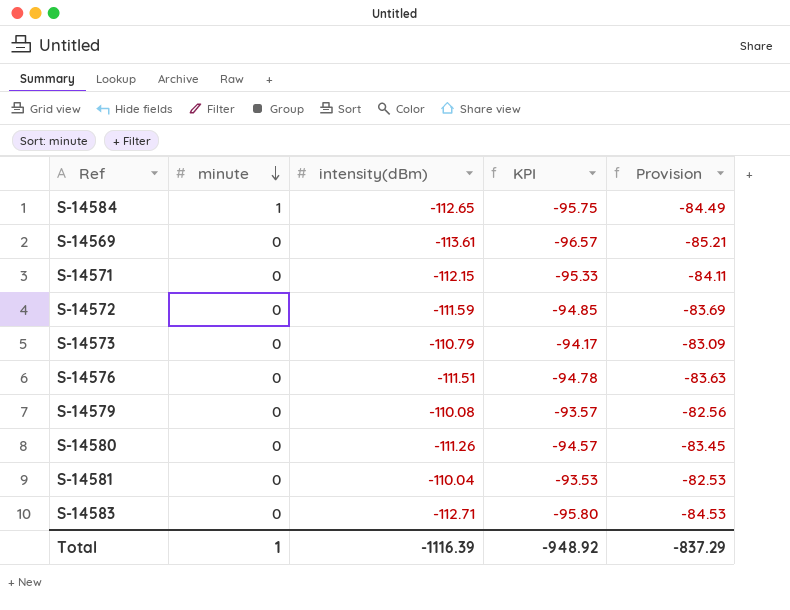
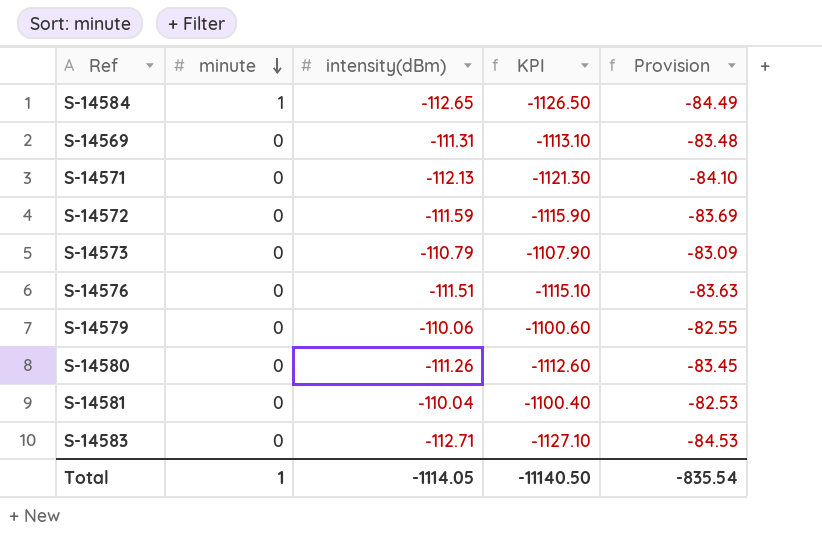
column KPI | formula: [intensity(dBm)] * 0.85 -> [intensity(dBm)] * 10
S-14569 | intensity(dBm): -113.61 -> -111.31
S-14569 | Provision: -85.21 -> -83.48
S-14571 | intensity(dBm): -112.15 -> -112.13
S-14571 | Provision: -84.11 -> -84.10
S-14579 | intensity(dBm): -110.08 -> -110.06
S-14579 | Provision: -82.56 -> -82.55
Total | intensity(dBm): -1116.39 -> -1114.05
Total | KPI: -948.92 -> -11140.50
Total | Provision: -837.29 -> -835.54

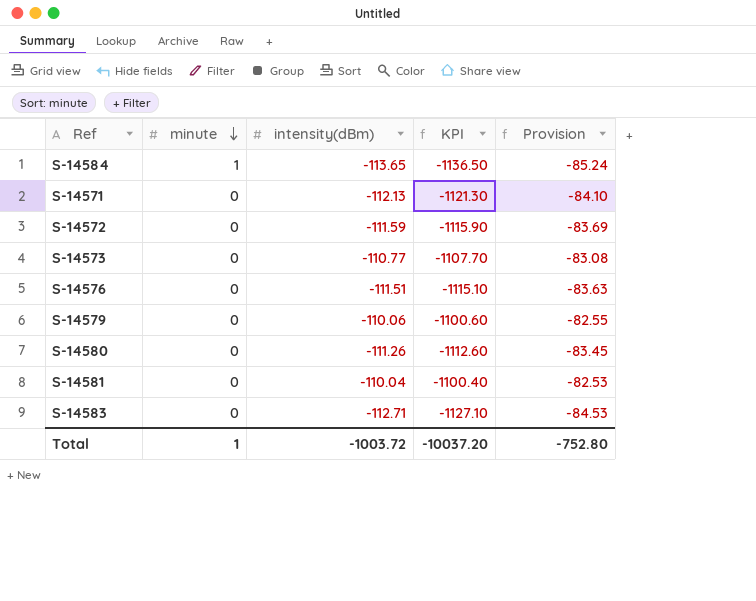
row S-14569: 0 | -111.31 | -1113.10 | -83.48 -> none
S-14584 | intensity(dBm): -112.65 -> -113.65
S-14584 | KPI: -1126.50 -> -1136.50
S-14584 | Provision: -84.49 -> -85.24
S-14573 | intensity(dBm): -110.79 -> -110.77
S-14573 | KPI: -1107.90 -> -1107.70
S-14573 | Provision: -83.09 -> -83.08
Total | intensity(dBm): -1114.05 -> -1003.72
Total | KPI: -11140.50 -> -10037.20
Total | Provision: -835.54 -> -752.80

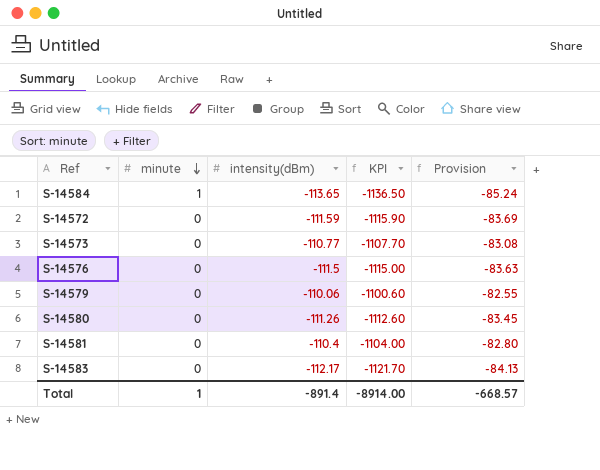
row S-14571: 0 | -112.13 | -1121.30 | -84.10 -> none
S-14576 | intensity(dBm): -111.51 -> -111.5
S-14576 | KPI: -1115.10 -> -1115.00
S-14581 | intensity(dBm): -110.04 -> -110.4
S-14581 | KPI: -1100.40 -> -1104.00
S-14581 | Provision: -82.53 -> -82.80
S-14583 | intensity(dBm): -112.71 -> -112.17
S-14583 | KPI: -1127.10 -> -1121.70
S-14583 | Provision: -84.53 -> -84.13
Total | intensity(dBm): -1003.72 -> -891.4
Total | KPI: -10037.20 -> -8914.00
Total | Provision: -752.80 -> -668.57

